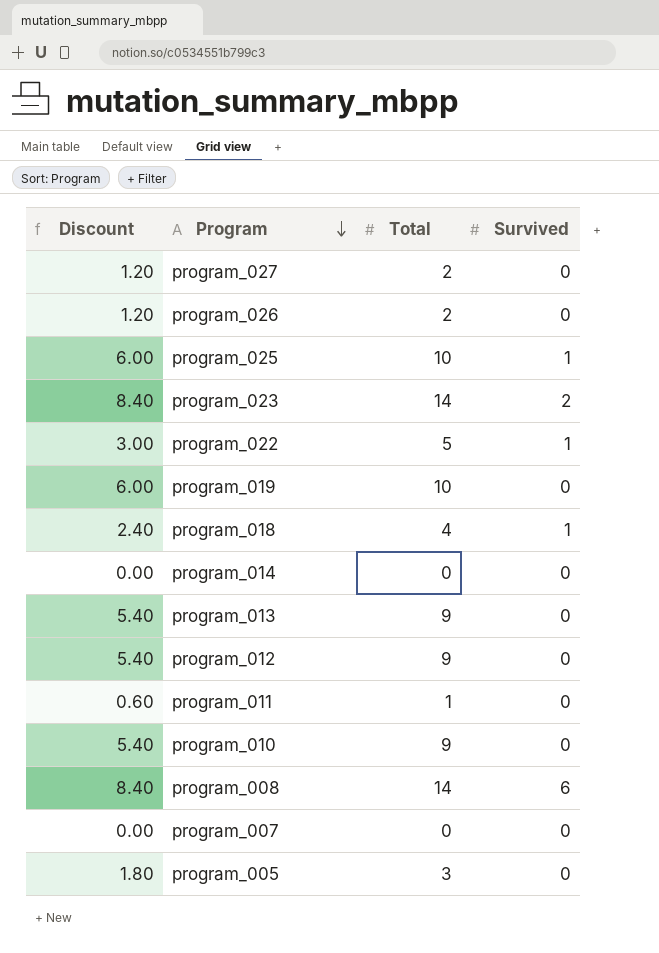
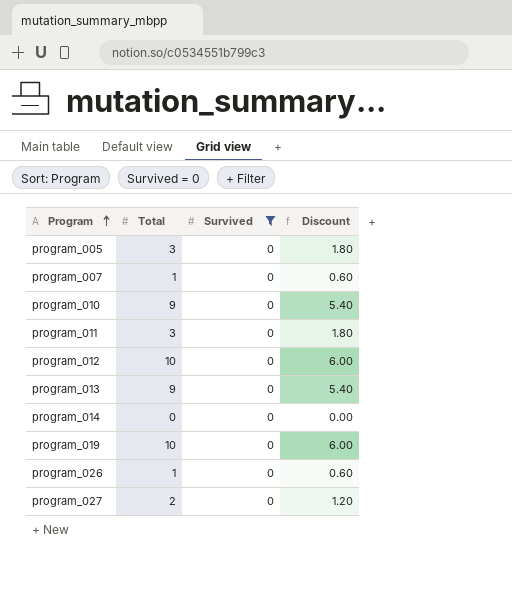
filter: none -> Survived = 0
row order: Program descending -> Program ascending
column Discount | position: 1 -> 4
program_007 | Total: 0 -> 1
program_007 | Discount: 0.00 -> 0.60
program_011 | Total: 1 -> 3
program_011 | Discount: 0.60 -> 1.80
program_012 | Total: 9 -> 10
program_012 | Discount: 5.40 -> 6.00
program_026 | Total: 2 -> 1
program_026 | Discount: 1.20 -> 0.60

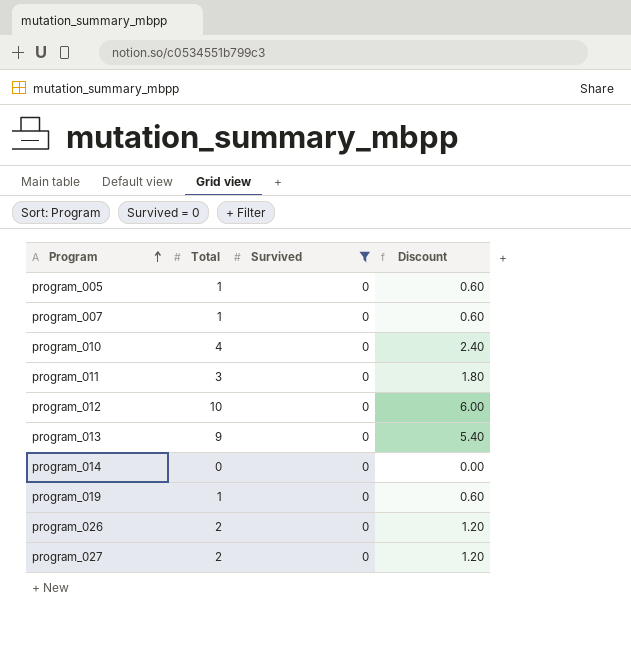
program_005 | Total: 3 -> 1
program_005 | Discount: 1.80 -> 0.60
program_010 | Total: 9 -> 4
program_010 | Discount: 5.40 -> 2.40
program_019 | Total: 10 -> 1
program_019 | Discount: 6.00 -> 0.60
program_026 | Total: 1 -> 2
program_026 | Discount: 0.60 -> 1.20

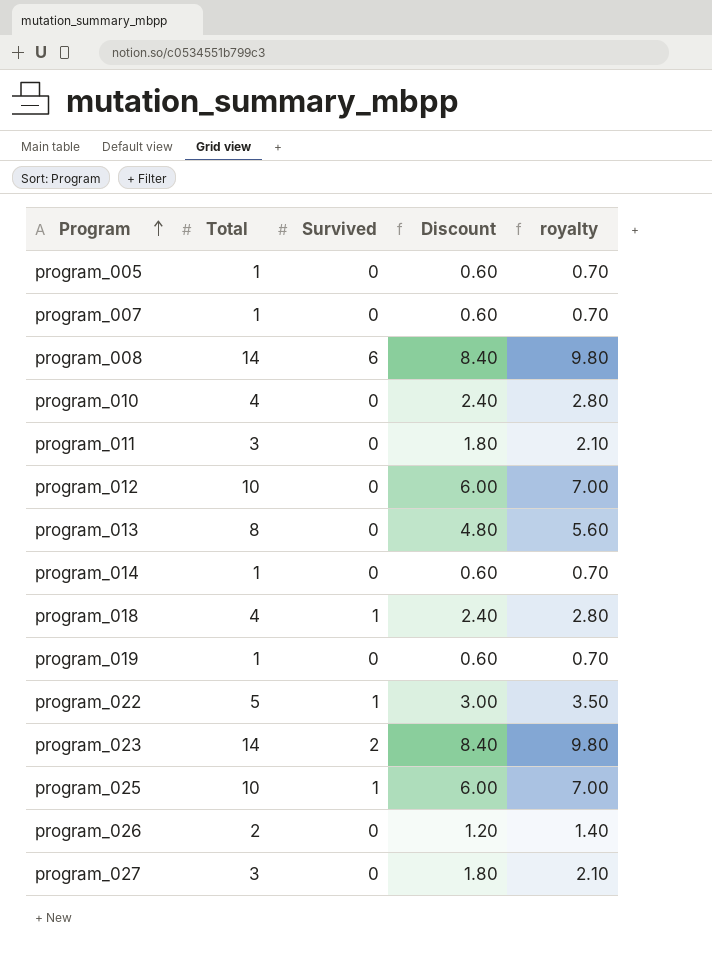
filter: Survived = 0 -> none
column royalty | formula: none -> [Total] * 0.7
program_013 | Total: 9 -> 8
program_013 | Discount: 5.40 -> 4.80
program_014 | Total: 0 -> 1
program_014 | Discount: 0.00 -> 0.60
program_027 | Total: 2 -> 3
program_027 | Discount: 1.20 -> 1.80

